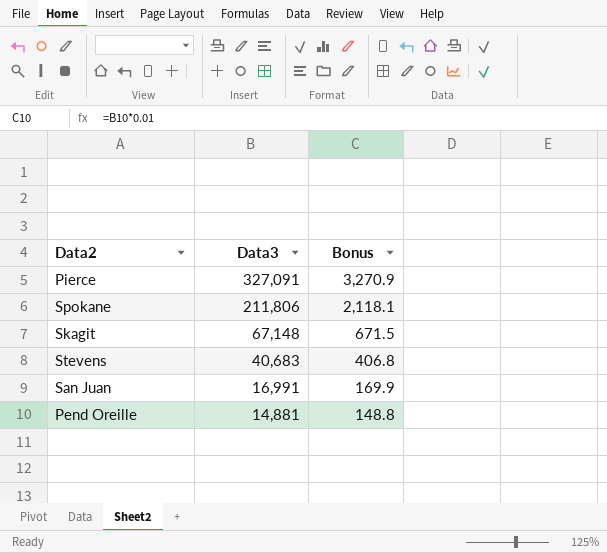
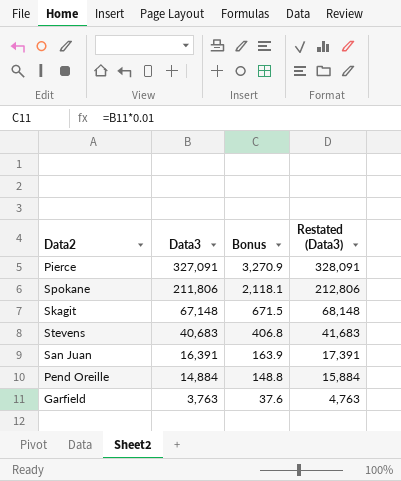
column Restated (Data3) | formula: none -> [Data3] + 1000
San Juan | Data3: 16,991 -> 16,391
San Juan | Bonus: 169.9 -> 163.9
Pend Oreille | Data3: 14,881 -> 14,884
row Garfield: none -> 3,763 | 37.6 | 4,763

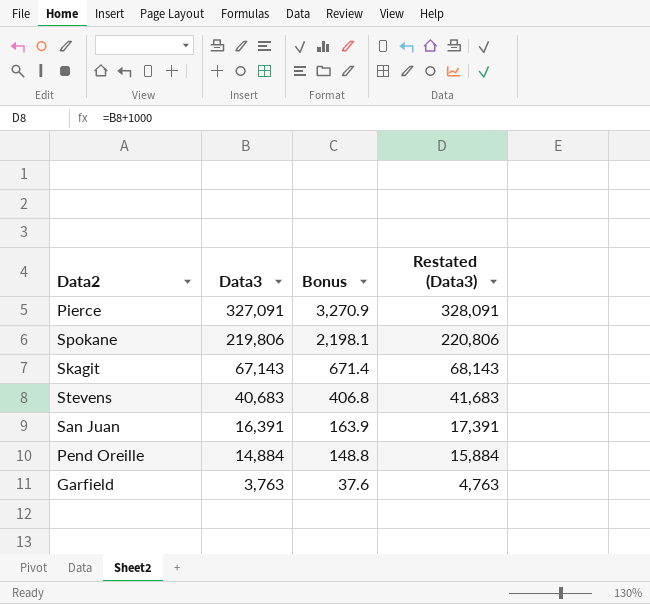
Spokane | Data3: 211,806 -> 219,806
Spokane | Bonus: 2,118.1 -> 2,198.1
Spokane | Restated (Data3): 212,806 -> 220,806
Skagit | Data3: 67,148 -> 67,143
Skagit | Bonus: 671.5 -> 671.4
Skagit | Restated (Data3): 68,148 -> 68,143

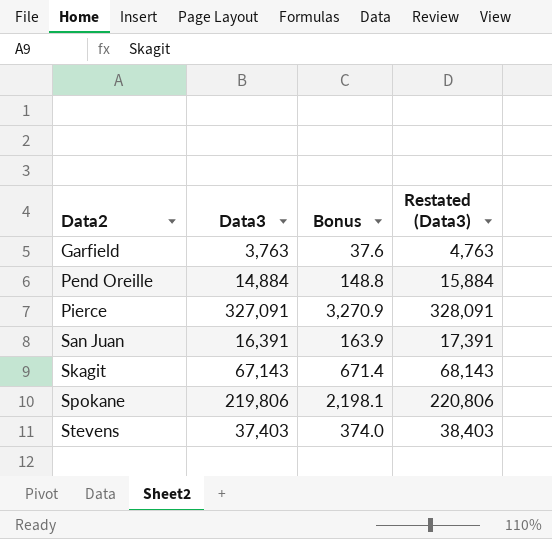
row order: Data3 descending -> Data2 ascending
Stevens | Data3: 40,683 -> 37,403
Stevens | Bonus: 406.8 -> 374.0
Stevens | Restated (Data3): 41,683 -> 38,403

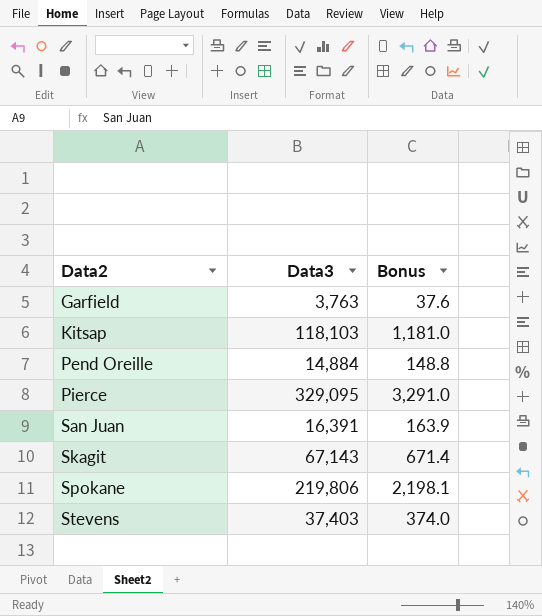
column Restated (Data3) | formula: [Data3] + 1000 -> none
row Kitsap: none -> 118,103 | 1,181.0
Pierce | Data3: 327,091 -> 329,095
Pierce | Bonus: 3,270.9 -> 3,291.0

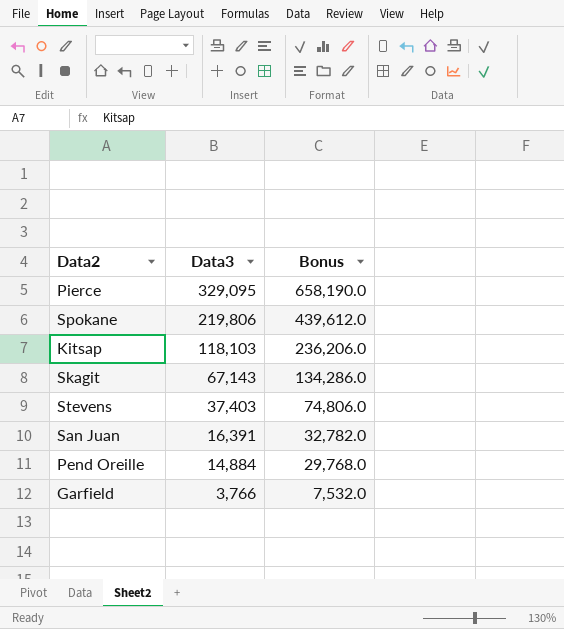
row order: Data2 ascending -> Data3 descending
column Bonus | formula: [Data3] * 0.01 -> [Data3] * 2
Garfield | Data3: 3,763 -> 3,766

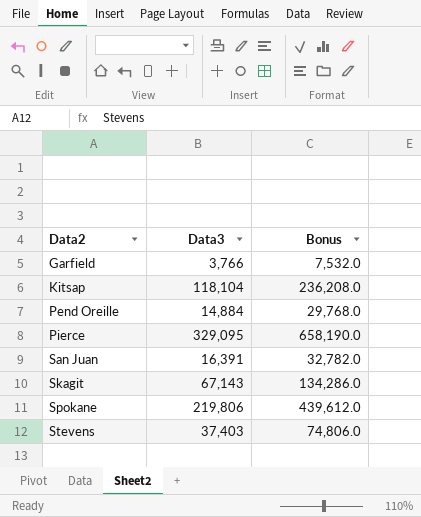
row order: Data3 descending -> Data2 ascending
Kitsap | Data3: 118,103 -> 118,104
Kitsap | Bonus: 236,206.0 -> 236,208.0

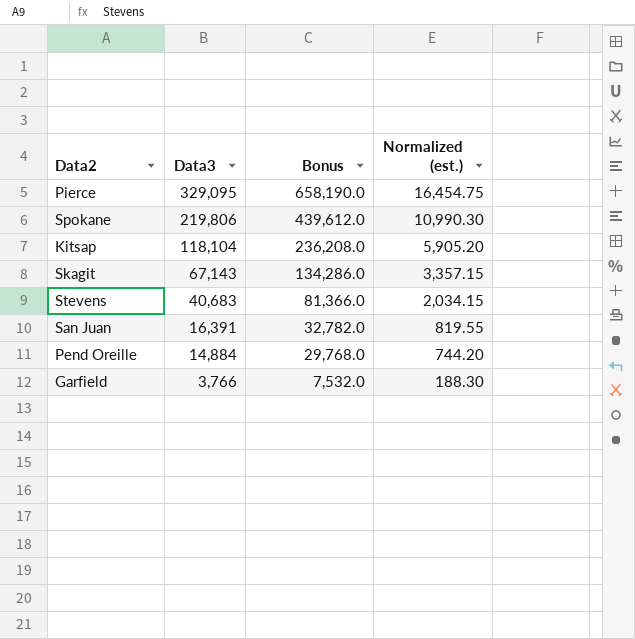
row order: Data2 ascending -> Data3 descending
column Normalized (est.) | formula: none -> [Data3] * 0.05
Stevens | Data3: 37,403 -> 40,683
Stevens | Bonus: 74,806.0 -> 81,366.0

